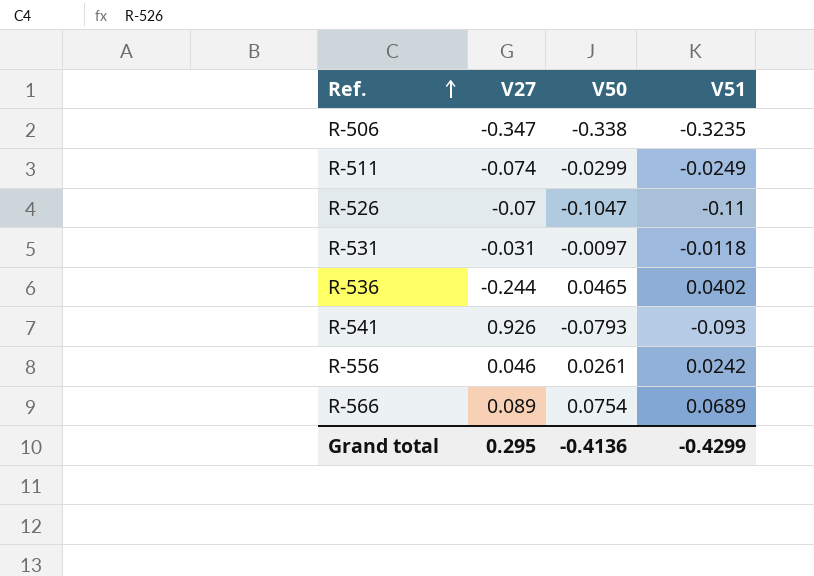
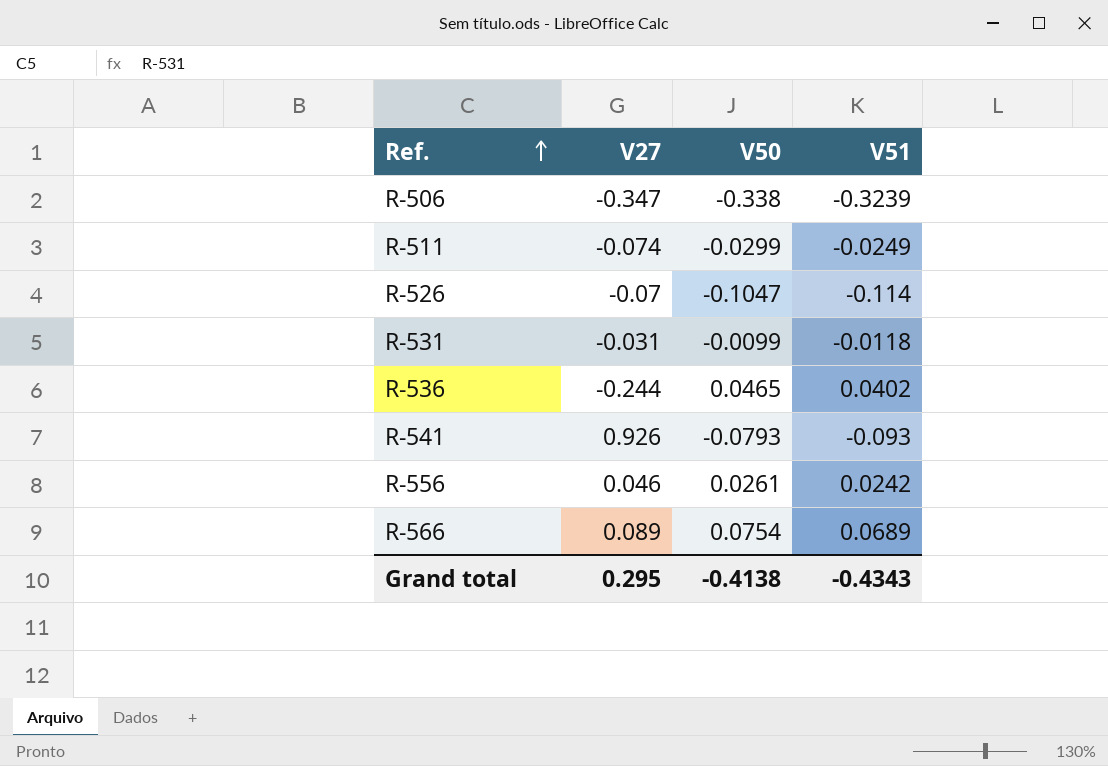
R-506 | V51: -0.3235 -> -0.3239
R-526 | V51: -0.11 -> -0.114
R-531 | V50: -0.0097 -> -0.0099
Grand total | V50: -0.4136 -> -0.4138
Grand total | V51: -0.4299 -> -0.4343

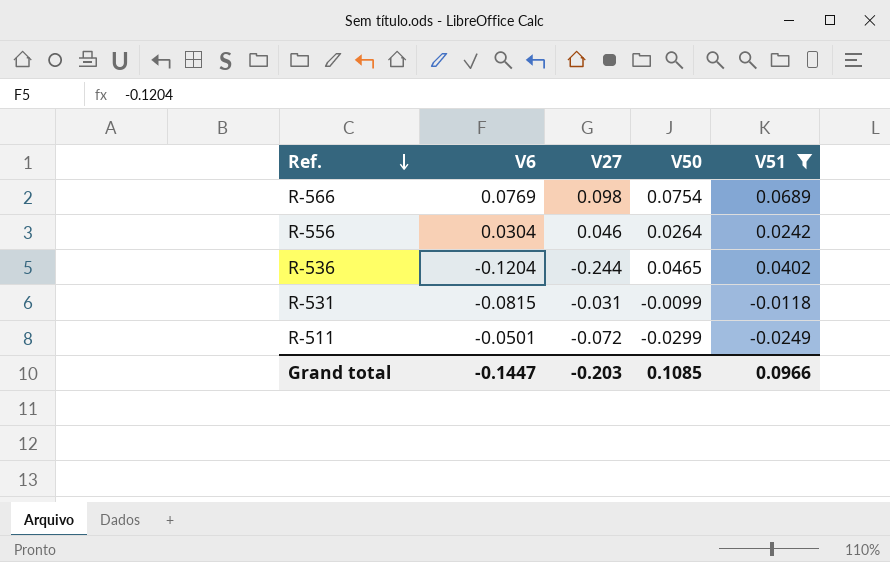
filter: none -> V51 >= -0.0249
row order: Ref. ascending -> Ref. descending
column V6 | position: none -> 2
R-566 | V27: 0.089 -> 0.098
R-556 | V50: 0.0261 -> 0.0264
R-511 | V27: -0.074 -> -0.072
Grand total | V27: 0.295 -> -0.203
Grand total | V50: -0.4138 -> 0.1085
Grand total | V51: -0.4343 -> 0.0966

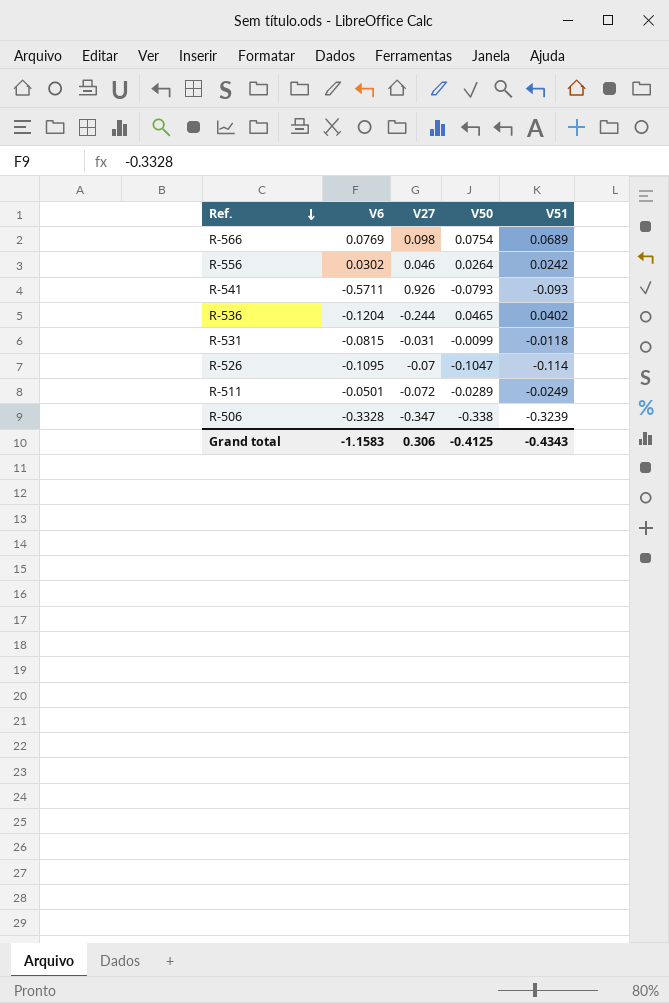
filter: V51 >= -0.0249 -> none
R-556 | V6: 0.0304 -> 0.0302
R-511 | V50: -0.0299 -> -0.0289
Grand total | V6: -0.1447 -> -1.1583
Grand total | V27: -0.203 -> 0.306
Grand total | V50: 0.1085 -> -0.4125
Grand total | V51: 0.0966 -> -0.4343

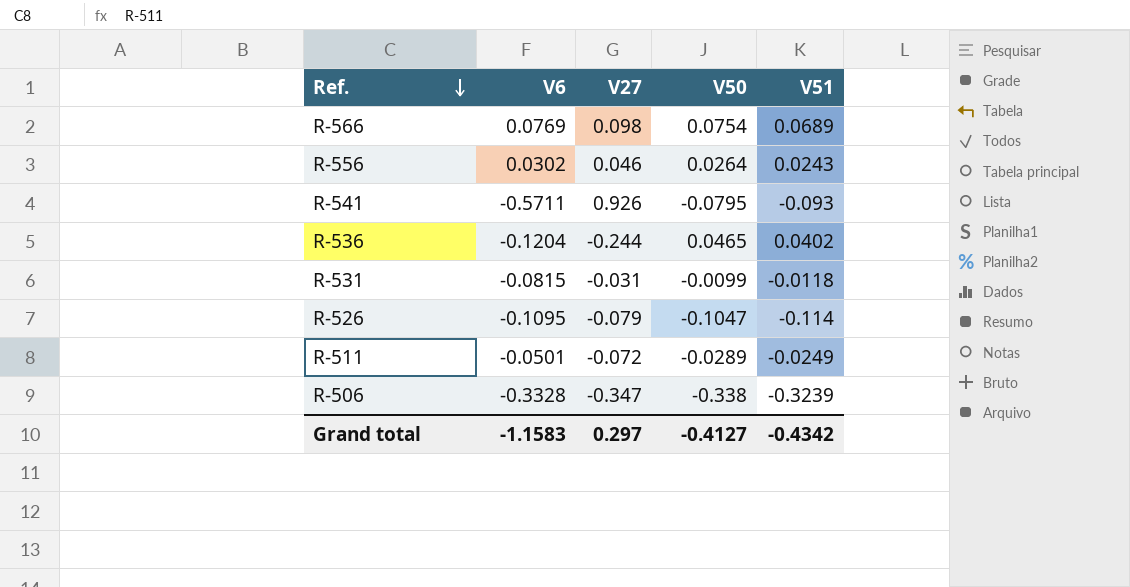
R-556 | V51: 0.0242 -> 0.0243
R-541 | V50: -0.0793 -> -0.0795
R-526 | V27: -0.07 -> -0.079
Grand total | V27: 0.306 -> 0.297
Grand total | V50: -0.4125 -> -0.4127
Grand total | V51: -0.4343 -> -0.4342

